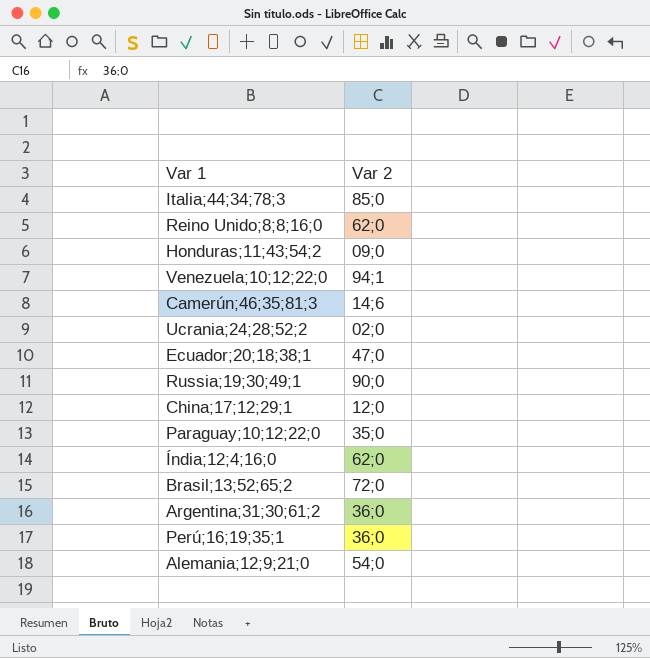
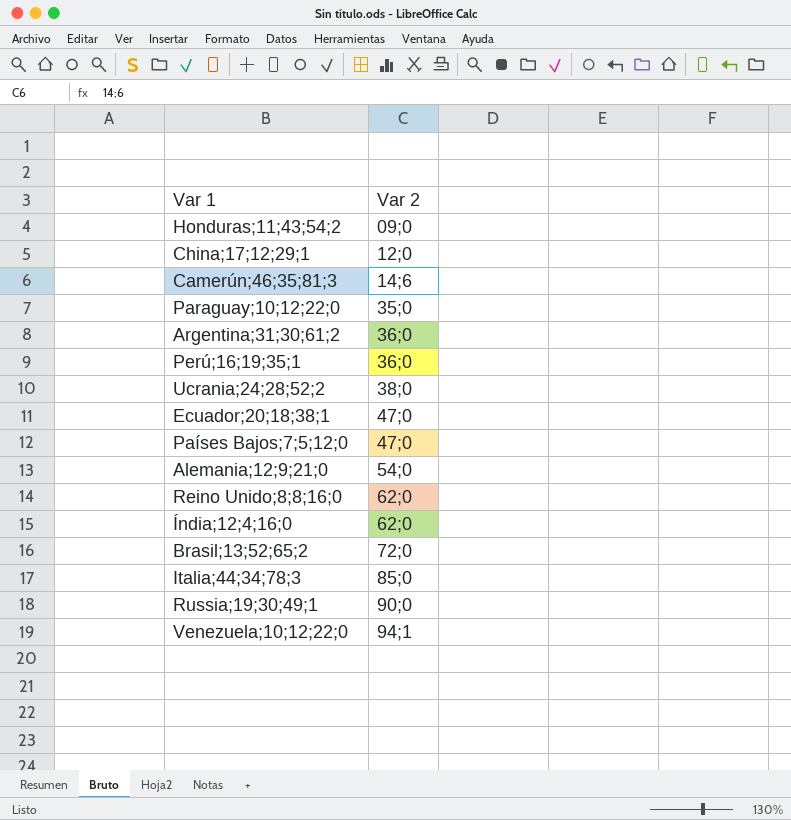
row order: none -> Var 2 ascending
Ucrania;24;28;52;2 | Var 2: 02;0 -> 38;0
row Países Bajos;7;5;12;0: none -> 47;0

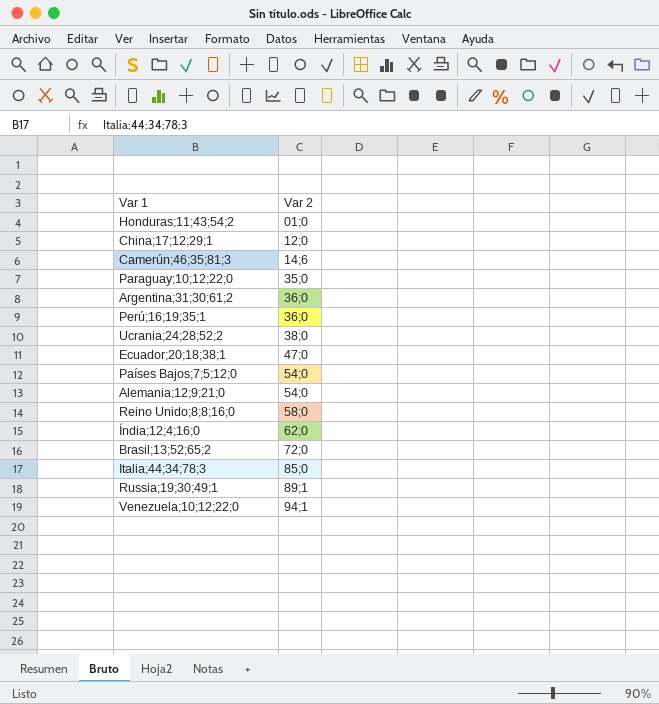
Honduras;11;43;54;2 | Var 2: 09;0 -> 01;0
Países Bajos;7;5;12;0 | Var 2: 47;0 -> 54;0
Reino Unido;8;8;16;0 | Var 2: 62;0 -> 58;0
Russia;19;30;49;1 | Var 2: 90;0 -> 89;1

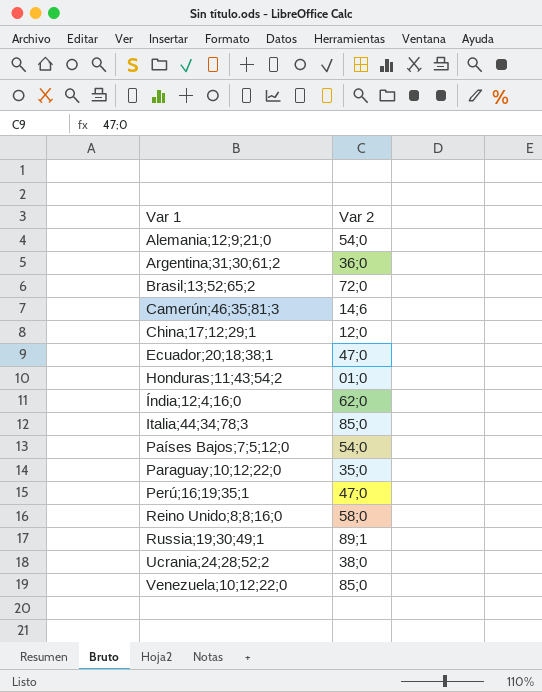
row order: Var 2 ascending -> Var 1 ascending
Perú;16;19;35;1 | Var 2: 36;0 -> 47;0
Venezuela;10;12;22;0 | Var 2: 94;1 -> 85;0

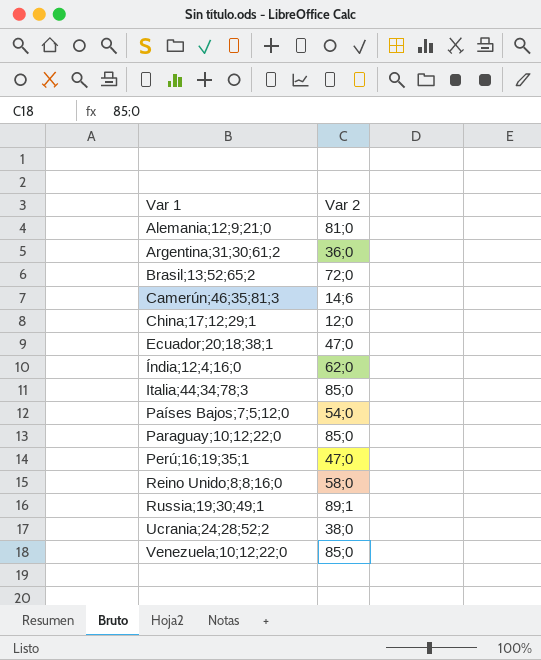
row Honduras;11;43;54;2: 01;0 -> none
Alemania;12;9;21;0 | Var 2: 54;0 -> 81;0
Paraguay;10;12;22;0 | Var 2: 35;0 -> 85;0

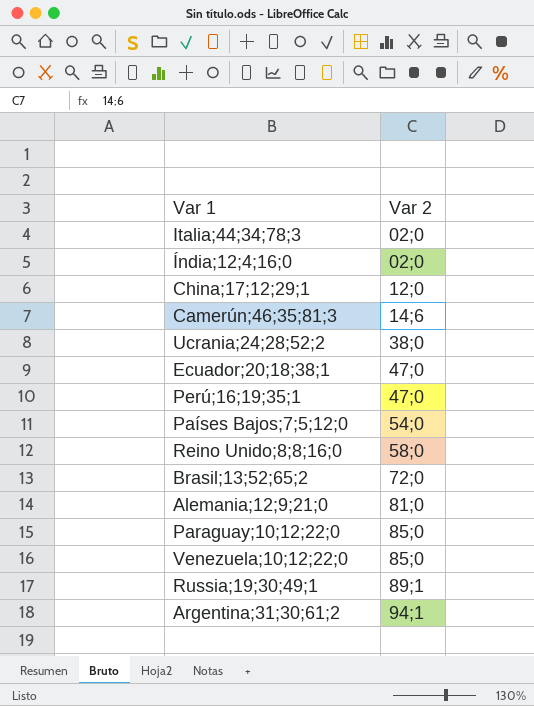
row order: Var 1 ascending -> Var 2 ascending
Italia;44;34;78;3 | Var 2: 85;0 -> 02;0
Índia;12;4;16;0 | Var 2: 62;0 -> 02;0
Argentina;31;30;61;2 | Var 2: 36;0 -> 94;1

